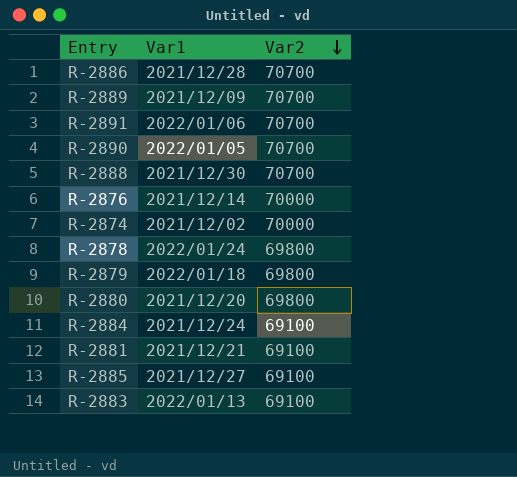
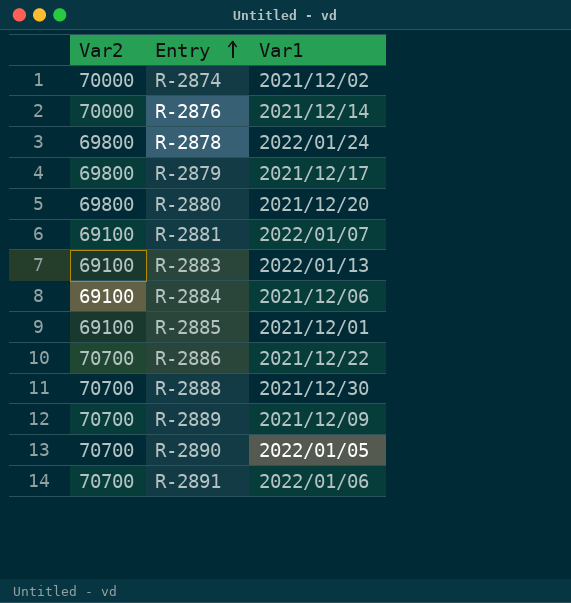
row order: Var2 descending -> Entry ascending
column Var2 | position: 3 -> 1
R-2879 | Var1: 2022/01/18 -> 2021/12/17
R-2881 | Var1: 2021/12/21 -> 2022/01/07
R-2884 | Var1: 2021/12/24 -> 2021/12/06
R-2885 | Var1: 2021/12/27 -> 2021/12/01
R-2886 | Var1: 2021/12/28 -> 2021/12/22

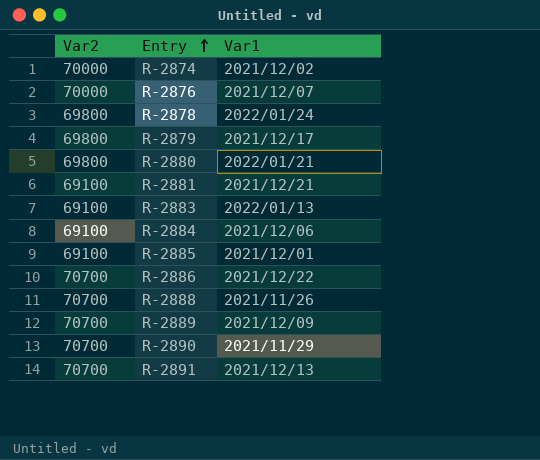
R-2876 | Var1: 2021/12/14 -> 2021/12/07
R-2880 | Var1: 2021/12/20 -> 2022/01/21
R-2881 | Var1: 2022/01/07 -> 2021/12/21
R-2888 | Var1: 2021/12/30 -> 2021/11/26
R-2890 | Var1: 2022/01/05 -> 2021/11/29
R-2891 | Var1: 2022/01/06 -> 2021/12/13

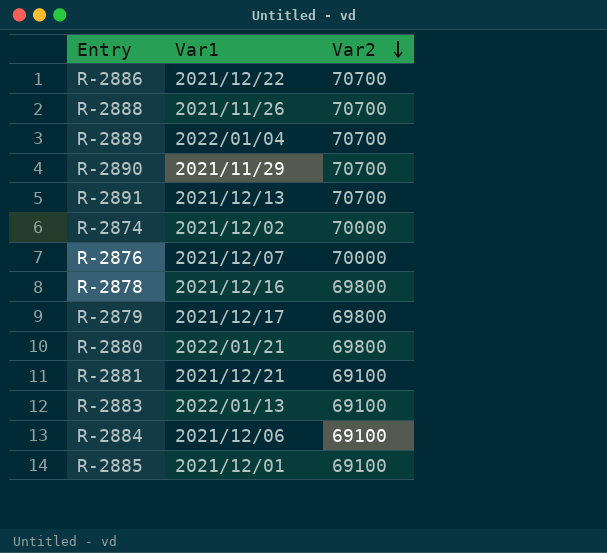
row order: Entry ascending -> Var2 descending
column Var2 | position: 1 -> 3
R-2889 | Var1: 2021/12/09 -> 2022/01/04
R-2878 | Var1: 2022/01/24 -> 2021/12/16

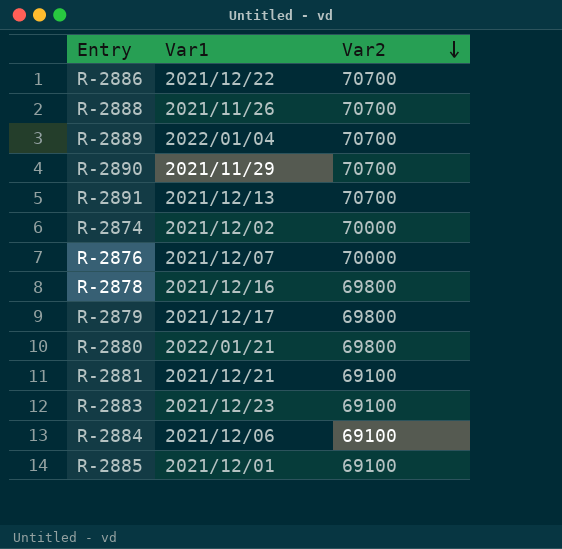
R-2883 | Var1: 2022/01/13 -> 2021/12/23

